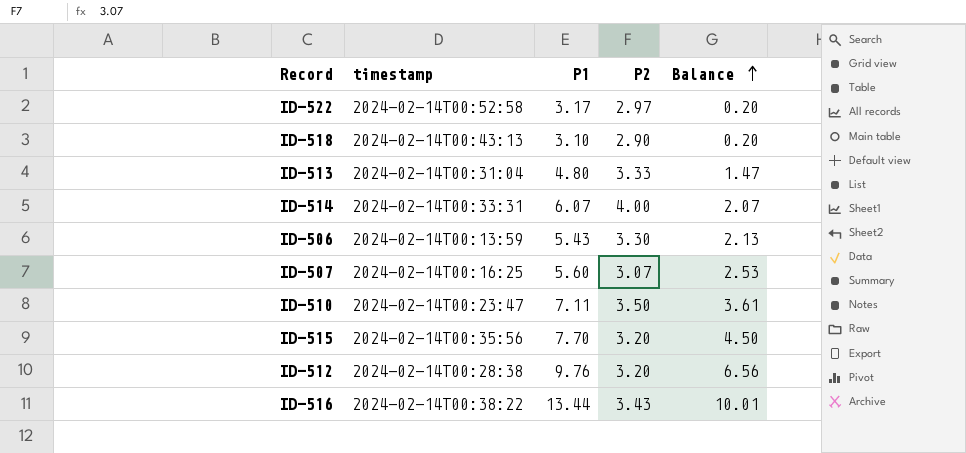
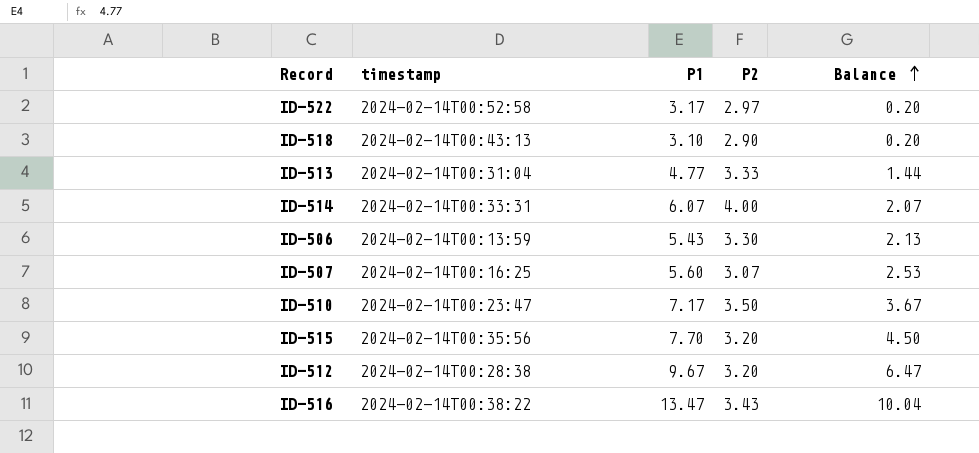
ID-513 | P1: 4.80 -> 4.77
ID-513 | Balance: 1.47 -> 1.44
ID-510 | P1: 7.11 -> 7.17
ID-510 | Balance: 3.61 -> 3.67
ID-512 | P1: 9.76 -> 9.67
ID-512 | Balance: 6.56 -> 6.47
ID-516 | P1: 13.44 -> 13.47
ID-516 | Balance: 10.01 -> 10.04

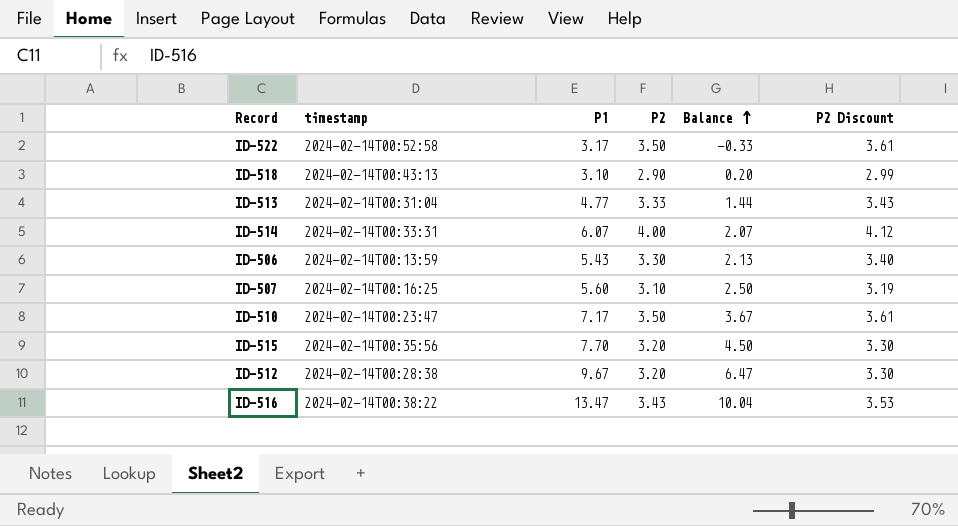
column P2 Discount | formula: none -> [P2] * 1.03
ID-522 | P2: 2.97 -> 3.50
ID-522 | Balance: 0.20 -> -0.33
ID-507 | P2: 3.07 -> 3.10
ID-507 | Balance: 2.53 -> 2.50

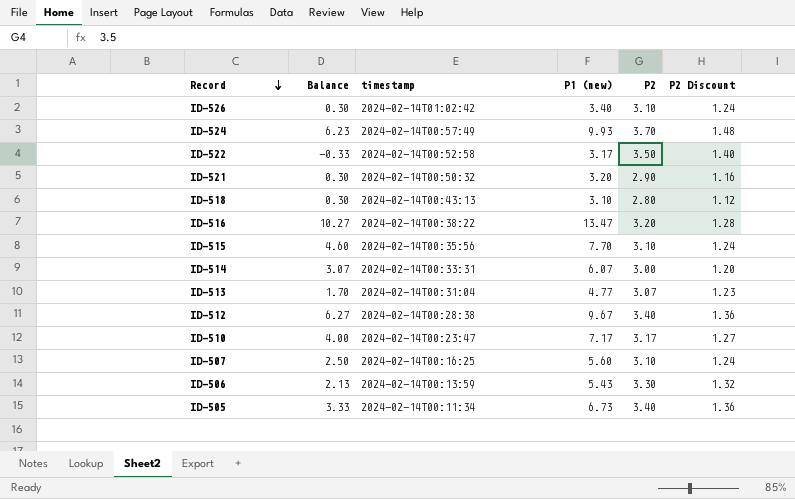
row order: Balance ascending -> Record descending
column Balance | position: 5 -> 2
column name: P1 -> P1 (new)
column P2 Discount | formula: [P2] * 1.03 -> [P2] * 0.4
row ID-526: none -> 0.30 | 2024-02-14T01:02:42 | 3.40 | 3.10 | 1.24
row ID-524: none -> 6.23 | 2024-02-14T00:57:49 | 9.93 | 3.70 | 1.48
row ID-521: none -> 0.30 | 2024-02-14T00:50:32 | 3.20 | 2.90 | 1.16
ID-518 | Balance: 0.20 -> 0.30
ID-518 | P2: 2.90 -> 2.80
ID-516 | Balance: 10.04 -> 10.27
ID-516 | P2: 3.43 -> 3.20
ID-515 | Balance: 4.50 -> 4.60
ID-515 | P2: 3.20 -> 3.10
ID-514 | Balance: 2.07 -> 3.07
ID-514 | P2: 4.00 -> 3.00
ID-513 | Balance: 1.44 -> 1.70
ID-513 | P2: 3.33 -> 3.07
ID-512 | Balance: 6.47 -> 6.27
ID-512 | P2: 3.20 -> 3.40
ID-510 | Balance: 3.67 -> 4.00
ID-510 | P2: 3.50 -> 3.17
row ID-505: none -> 3.33 | 2024-02-14T00:11:34 | 6.73 | 3.40 | 1.36

